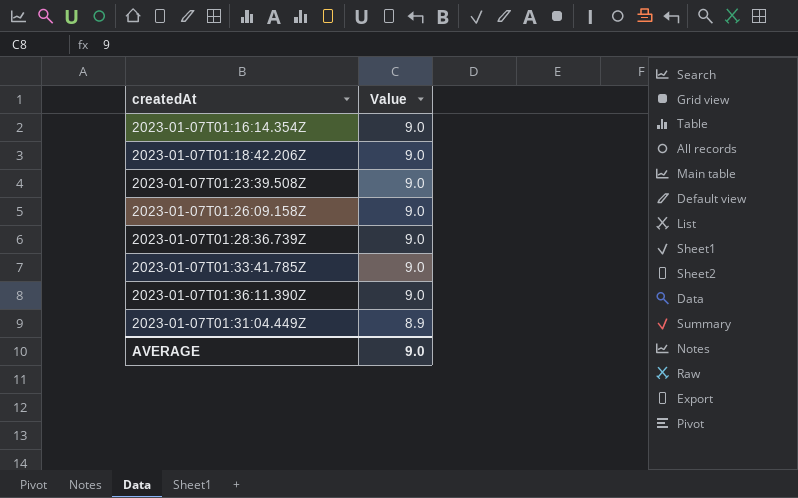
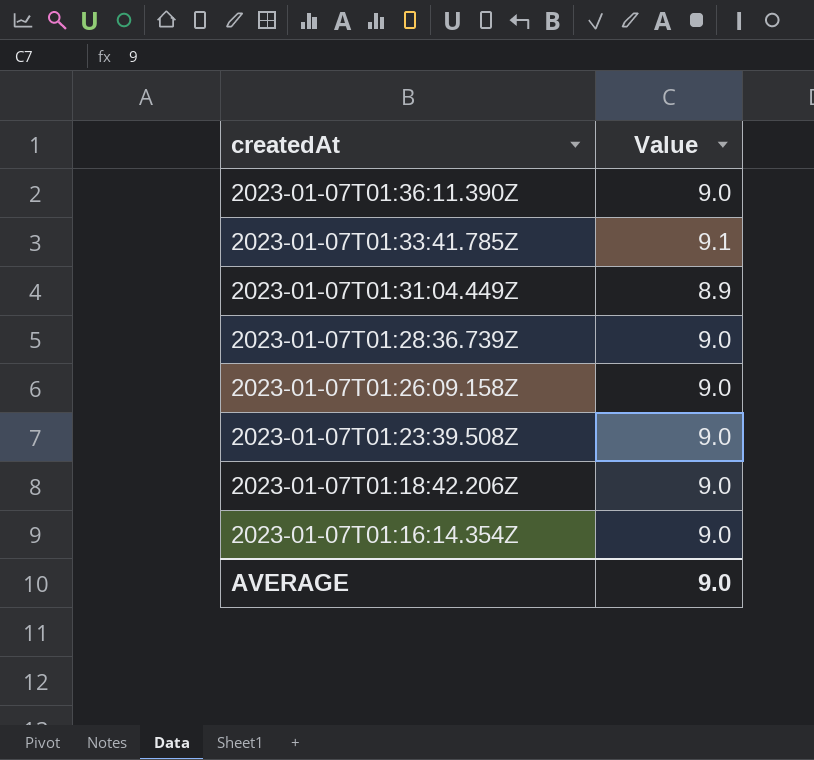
row order: Value descending -> createdAt descending
2023-01-07T01:33:41.785Z | Value: 9.0 -> 9.1

